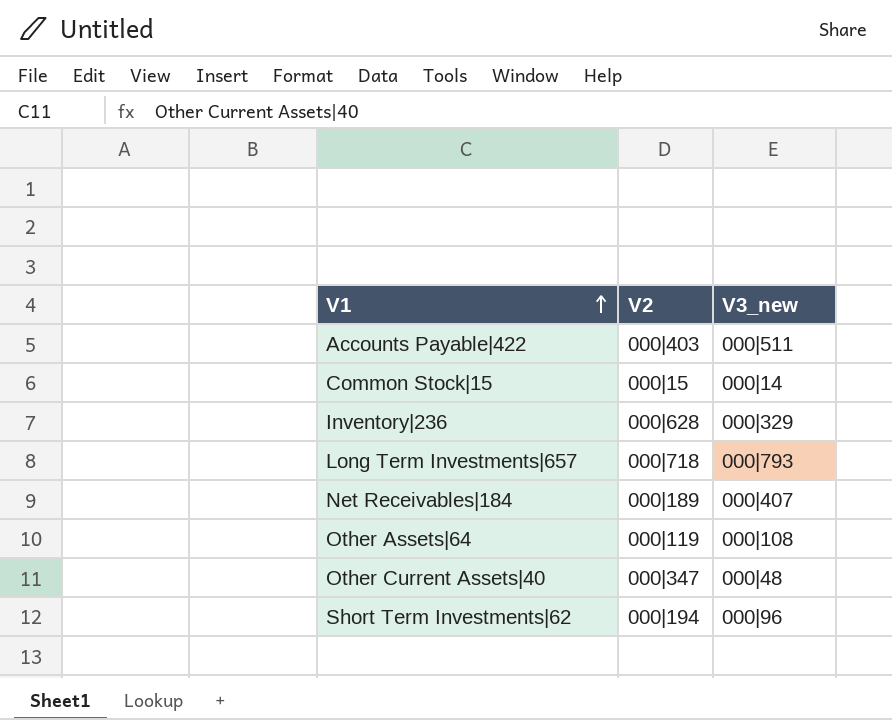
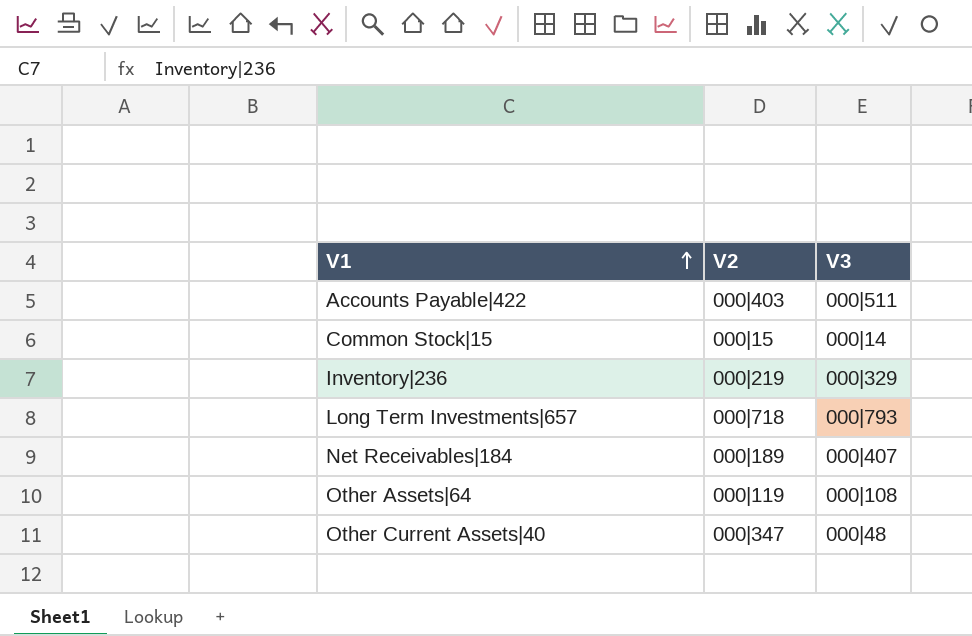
column name: V3_new -> V3
row Short Term Investments|62: 000|194 | 000|96 -> none
Inventory|236 | V2: 000|628 -> 000|219

